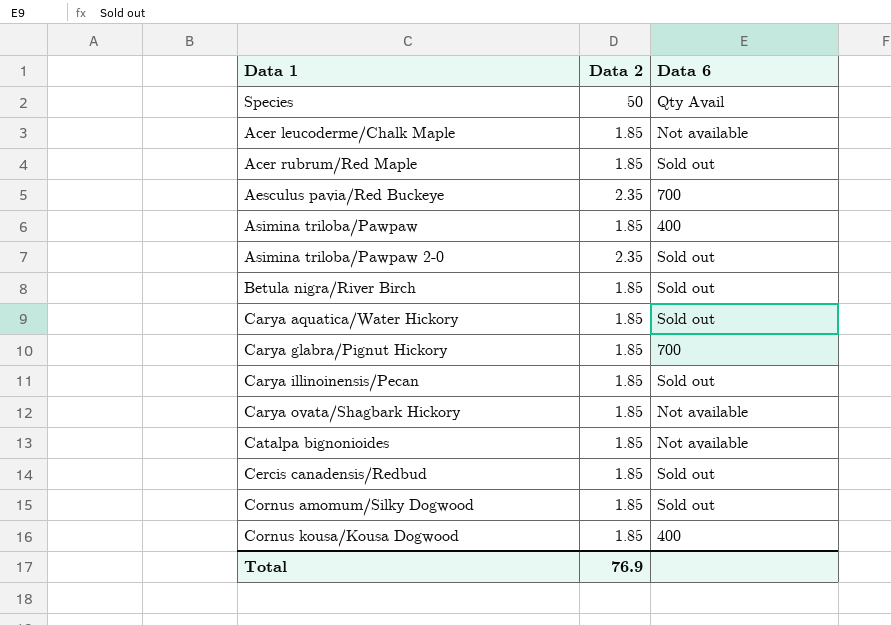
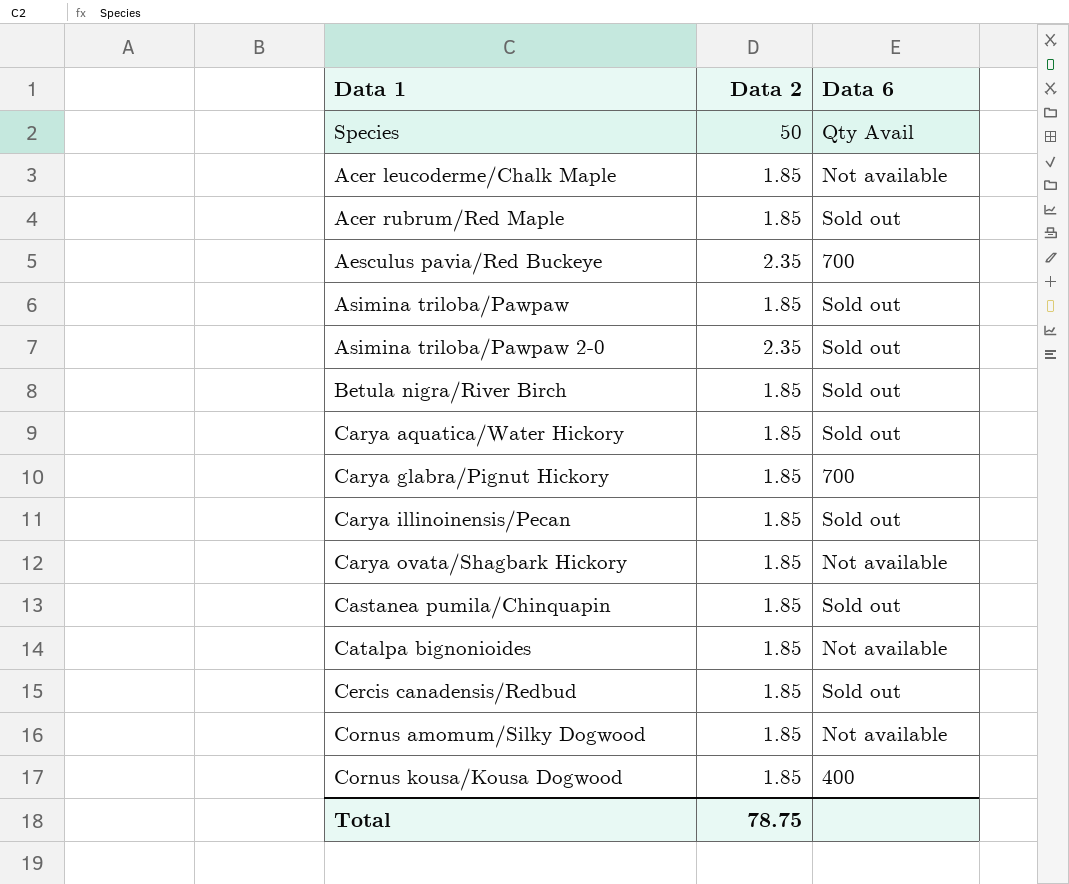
Asimina triloba/Pawpaw | Data 6: 400 -> Sold out
row Castanea pumila/Chinquapin: none -> 1.85 | Sold out
Cornus amomum/Silky Dogwood | Data 6: Sold out -> Not available
Total | Data 2: 76.9 -> 78.75

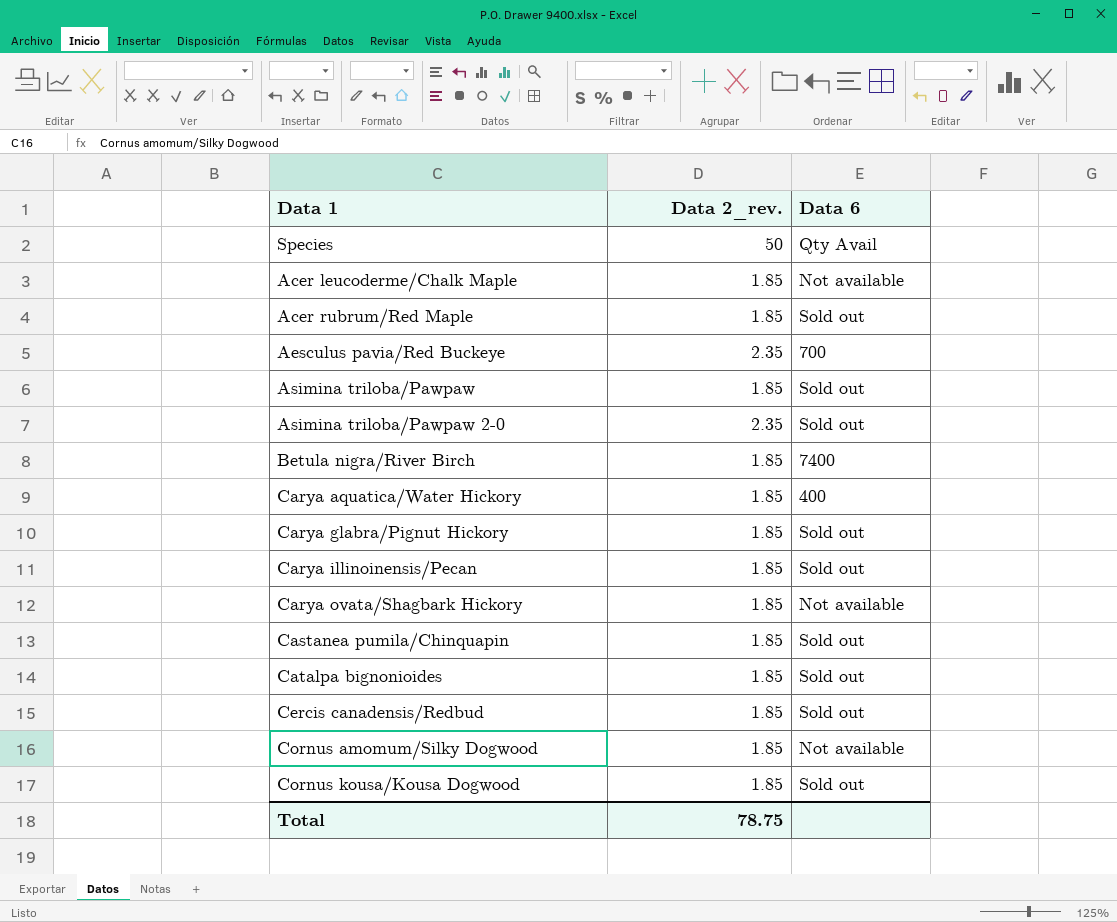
column name: Data 2 -> Data 2_rev.
Betula nigra/River Birch | Data 6: Sold out -> 7400
Carya aquatica/Water Hickory | Data 6: Sold out -> 400
Carya glabra/Pignut Hickory | Data 6: 700 -> Sold out
Catalpa bignonioides | Data 6: Not available -> Sold out
Cornus kousa/Kousa Dogwood | Data 6: 400 -> Sold out

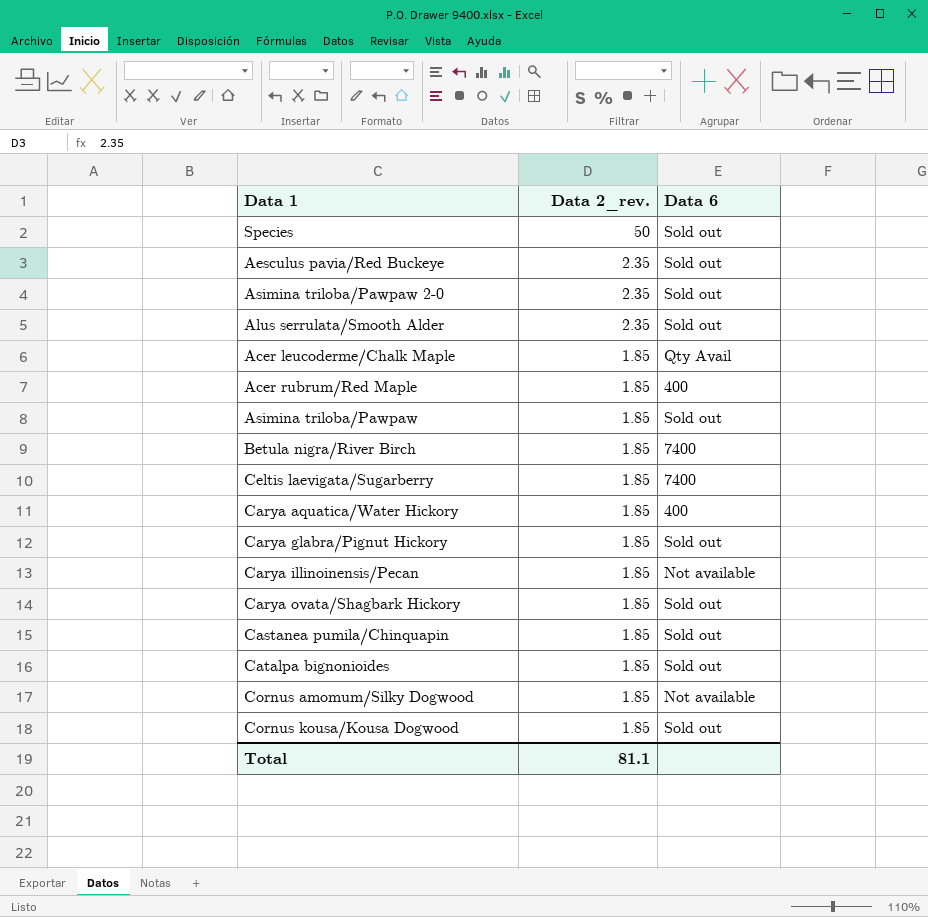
row order: none -> Data 2_rev. descending
row Cercis canadensis/Redbud: 1.85 | Sold out -> none
Species | Data 6: Qty Avail -> Sold out
Aesculus pavia/Red Buckeye | Data 6: 700 -> Sold out
row Alus serrulata/Smooth Alder: none -> 2.35 | Sold out
Acer leucoderme/Chalk Maple | Data 6: Not available -> Qty Avail
Acer rubrum/Red Maple | Data 6: Sold out -> 400
row Celtis laevigata/Sugarberry: none -> 1.85 | 7400
Carya illinoinensis/Pecan | Data 6: Sold out -> Not available
Carya ovata/Shagbark Hickory | Data 6: Not available -> Sold out
Total | Data 2_rev.: 78.75 -> 81.1

